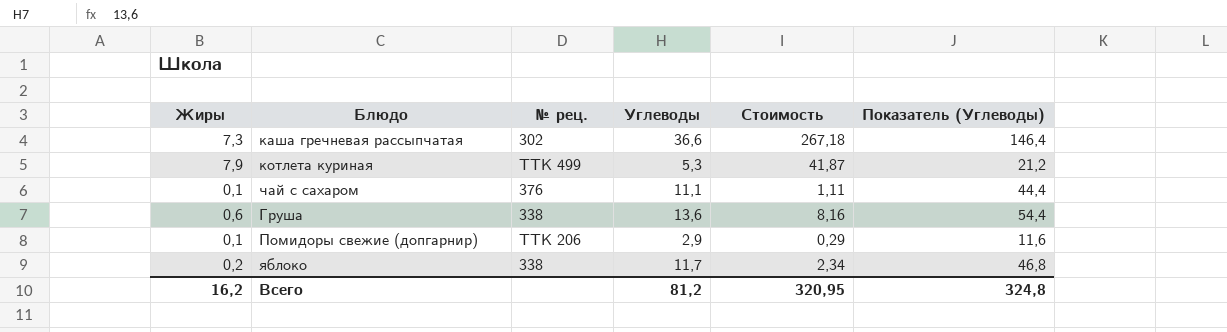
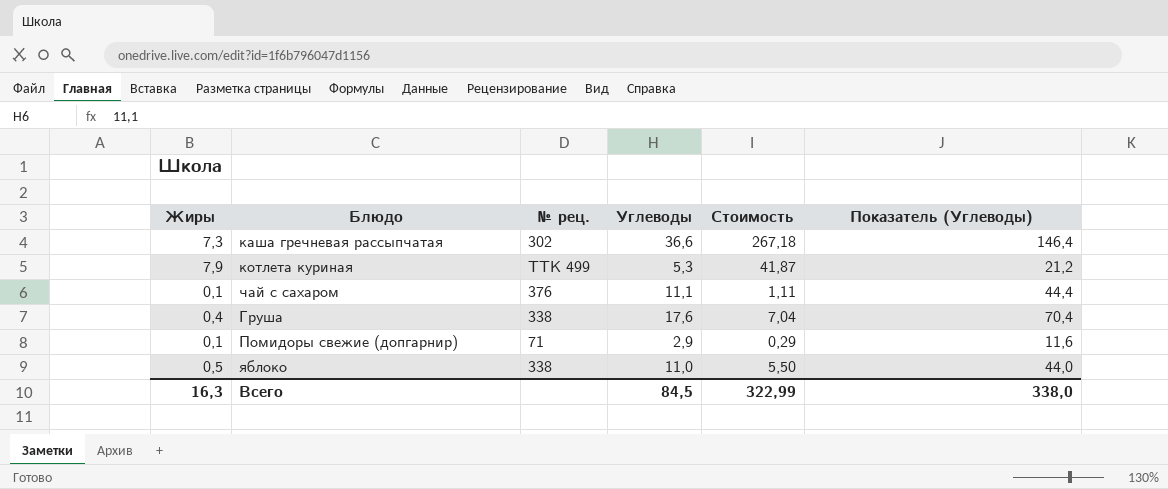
Груша | Жиры: 0,6 -> 0,4
Груша | Углеводы: 13,6 -> 17,6
Груша | Стоимость: 8,16 -> 7,04
Груша | Показатель (Углеводы): 54,4 -> 70,4
Помидоры свежие (допгарнир) | № рец.: ТТК 206 -> 71
яблоко | Жиры: 0,2 -> 0,5
яблоко | Углеводы: 11,7 -> 11,0
яблоко | Стоимость: 2,34 -> 5,50
яблоко | Показатель (Углеводы): 46,8 -> 44,0
Всего | Жиры: 16,2 -> 16,3
Всего | Углеводы: 81,2 -> 84,5
Всего | Стоимость: 320,95 -> 322,99
Всего | Показатель (Углеводы): 324,8 -> 338,0

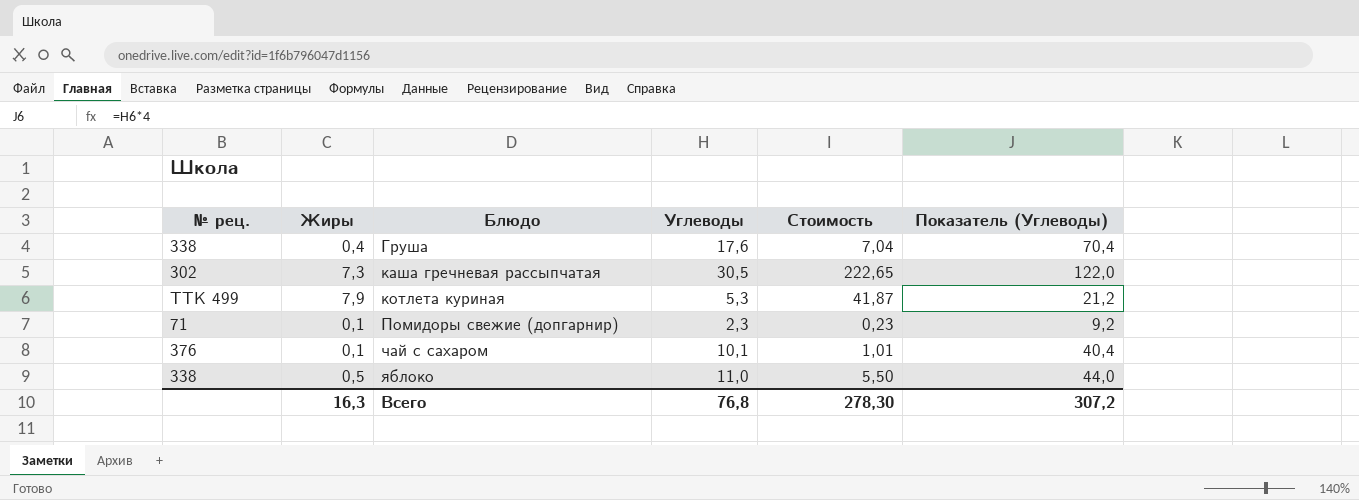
row order: none -> Блюдо ascending
column № рец. | position: 3 -> 1
каша гречневая рассыпчатая | Углеводы: 36,6 -> 30,5
каша гречневая рассыпчатая | Стоимость: 267,18 -> 222,65
каша гречневая рассыпчатая | Показатель (Углеводы): 146,4 -> 122,0
Помидоры свежие (допгарнир) | Углеводы: 2,9 -> 2,3
Помидоры свежие (допгарнир) | Стоимость: 0,29 -> 0,23
Помидоры свежие (допгарнир) | Показатель (Углеводы): 11,6 -> 9,2
чай с сахаром | Углеводы: 11,1 -> 10,1
чай с сахаром | Стоимость: 1,11 -> 1,01
чай с сахаром | Показатель (Углеводы): 44,4 -> 40,4
Всего | Углеводы: 84,5 -> 76,8
Всего | Стоимость: 322,99 -> 278,30
Всего | Показатель (Углеводы): 338,0 -> 307,2

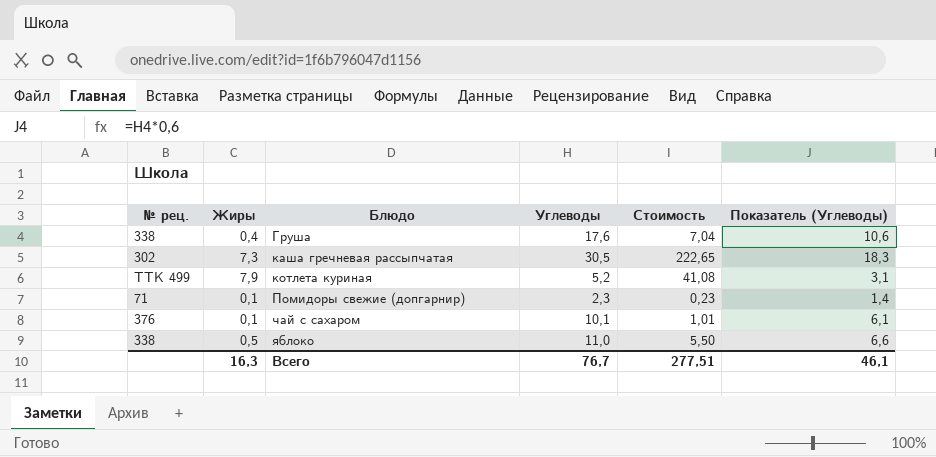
column Показатель (Углеводы) | formula: [Углеводы] * 4 -> [Углеводы] * 0,6
котлета куриная | Углеводы: 5,3 -> 5,2
котлета куриная | Стоимость: 41,87 -> 41,08
Всего | Углеводы: 76,8 -> 76,7
Всего | Стоимость: 278,30 -> 277,51
Всего | Показатель (Углеводы): 307,2 -> 46,1

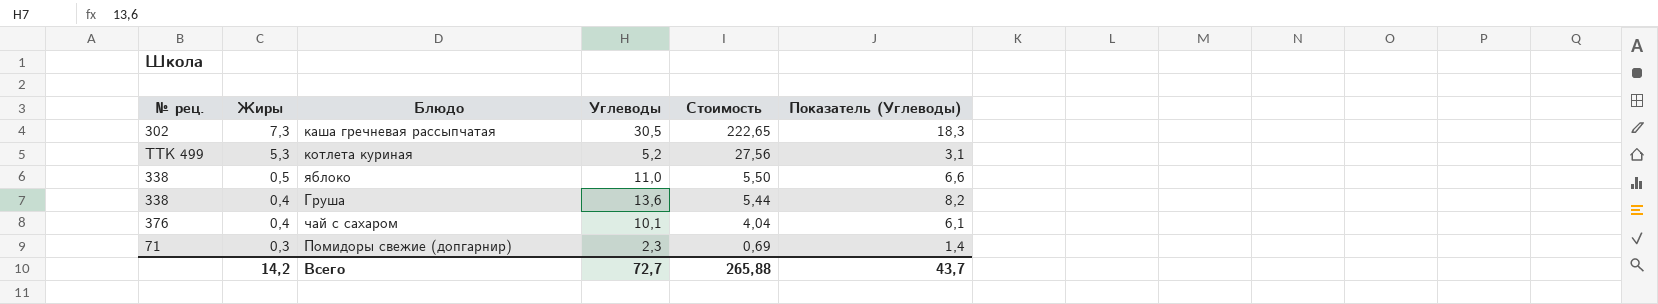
row order: Блюдо ascending -> Жиры descending
котлета куриная | Жиры: 7,9 -> 5,3
котлета куриная | Стоимость: 41,08 -> 27,56
Груша | Углеводы: 17,6 -> 13,6
Груша | Стоимость: 7,04 -> 5,44
Груша | Показатель (Углеводы): 10,6 -> 8,2
чай с сахаром | Жиры: 0,1 -> 0,4
чай с сахаром | Стоимость: 1,01 -> 4,04
Помидоры свежие (допгарнир) | Жиры: 0,1 -> 0,3
Помидоры свежие (допгарнир) | Стоимость: 0,23 -> 0,69
Всего | Жиры: 16,3 -> 14,2
Всего | Углеводы: 76,7 -> 72,7
Всего | Стоимость: 277,51 -> 265,88
Всего | Показатель (Углеводы): 46,1 -> 43,7

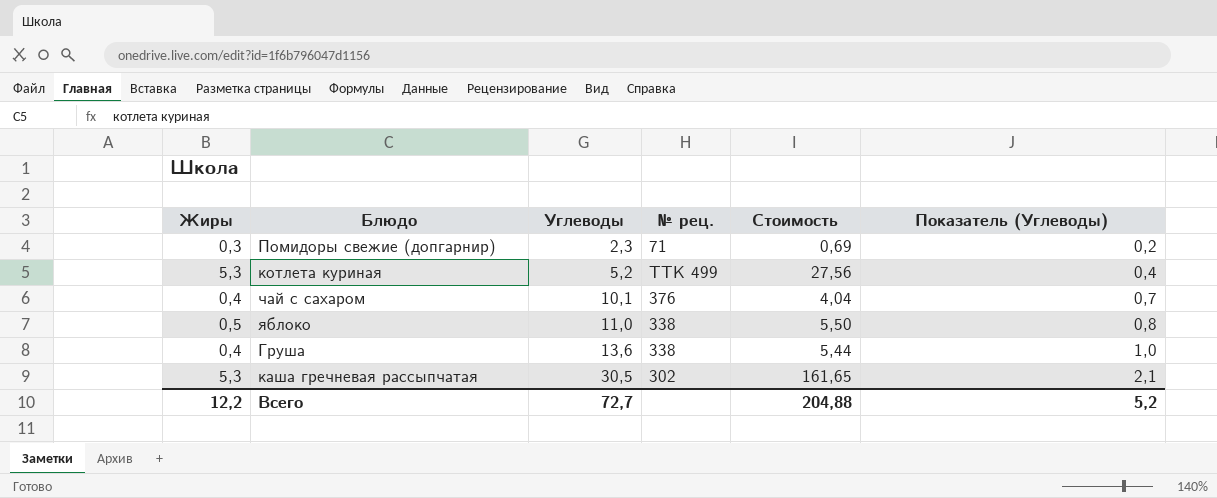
row order: Жиры descending -> Углеводы ascending
column № рец. | position: 1 -> 4
column Показатель (Углеводы) | formula: [Углеводы] * 0,6 -> [Углеводы] * 0,07
каша гречневая рассыпчатая | Жиры: 7,3 -> 5,3
каша гречневая рассыпчатая | Стоимость: 222,65 -> 161,65
Всего | Жиры: 14,2 -> 12,2
Всего | Стоимость: 265,88 -> 204,88
Всего | Показатель (Углеводы): 43,7 -> 5,2

